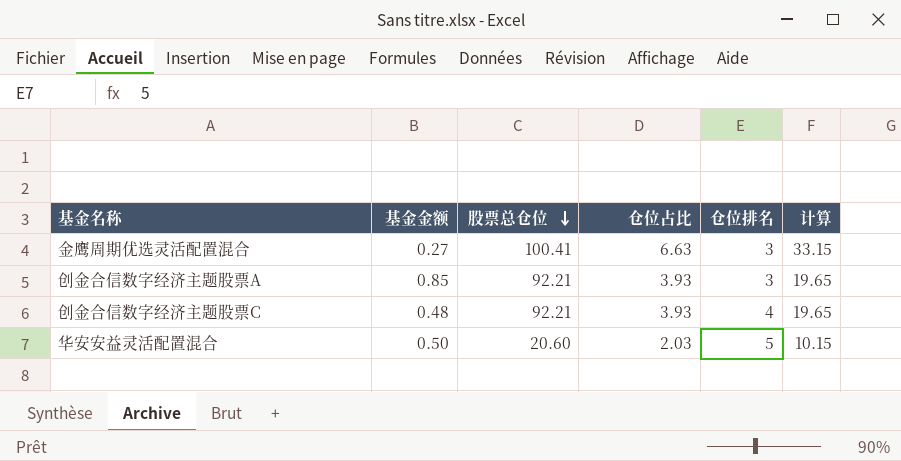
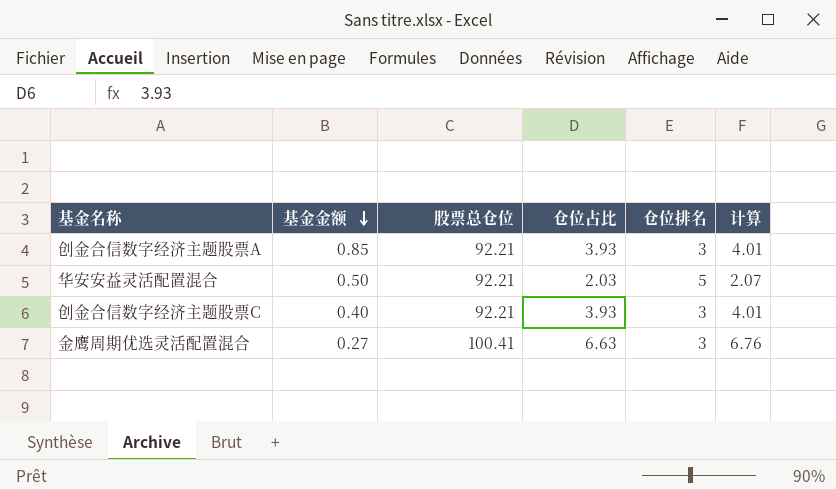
row order: 股票总仓位 descending -> 基金金额 descending
column 计算 | formula: [仓位占比] * 5 -> [仓位占比] * 1.02
华安安益灵活配置混合 | 股票总仓位: 20.60 -> 92.21
创金合信数字经济主题股票C | 基金金额: 0.48 -> 0.40
创金合信数字经济主题股票C | 仓位排名: 4 -> 3

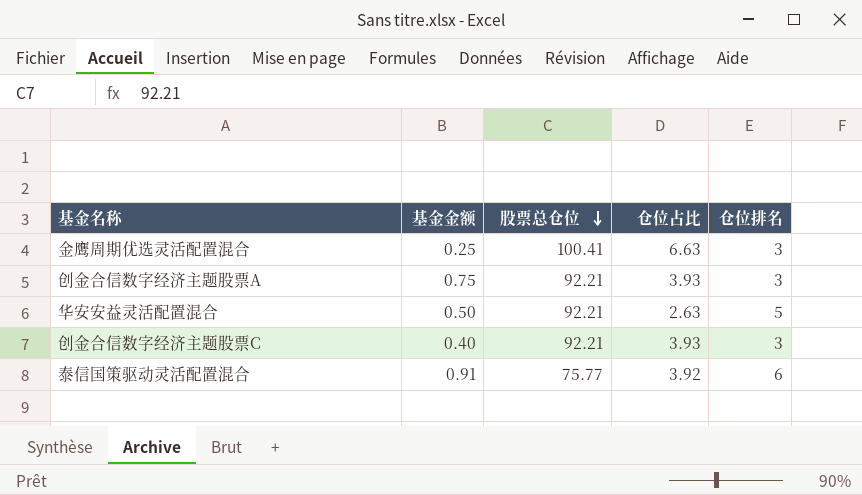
row order: 基金金额 descending -> 股票总仓位 descending
column 计算 | formula: [仓位占比] * 1.02 -> none
金鹰周期优选灵活配置混合 | 基金金额: 0.27 -> 0.25
创金合信数字经济主题股票A | 基金金额: 0.85 -> 0.75
华安安益灵活配置混合 | 仓位占比: 2.03 -> 2.63
row 泰信国策驱动灵活配置混合: none -> 0.91 | 75.77 | 3.92 | 6

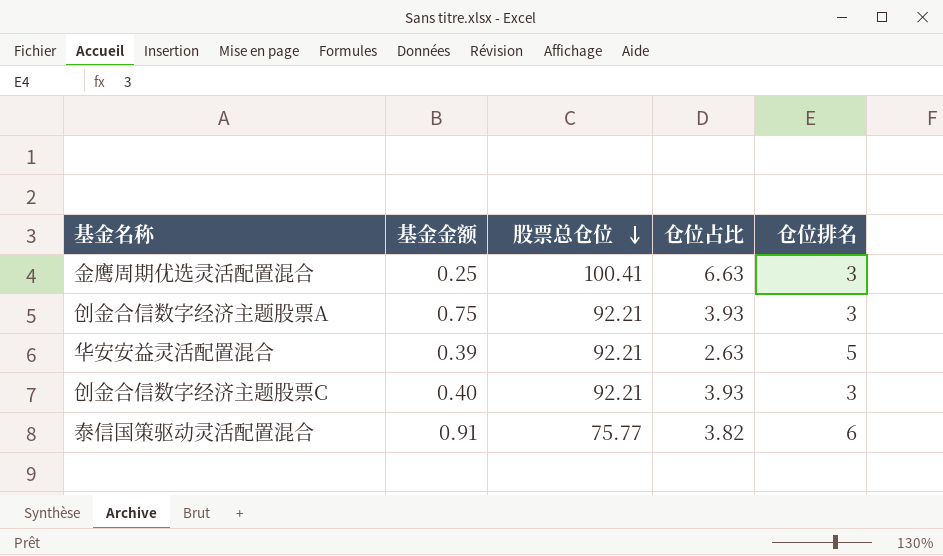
华安安益灵活配置混合 | 基金金额: 0.50 -> 0.39
泰信国策驱动灵活配置混合 | 仓位占比: 3.92 -> 3.82

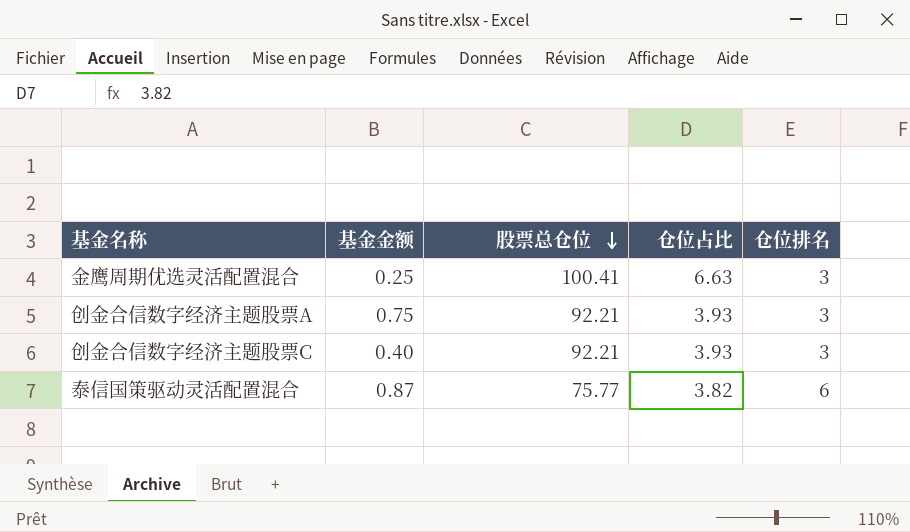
row 华安安益灵活配置混合: 0.39 | 92.21 | 2.63 | 5 -> none
泰信国策驱动灵活配置混合 | 基金金额: 0.91 -> 0.87

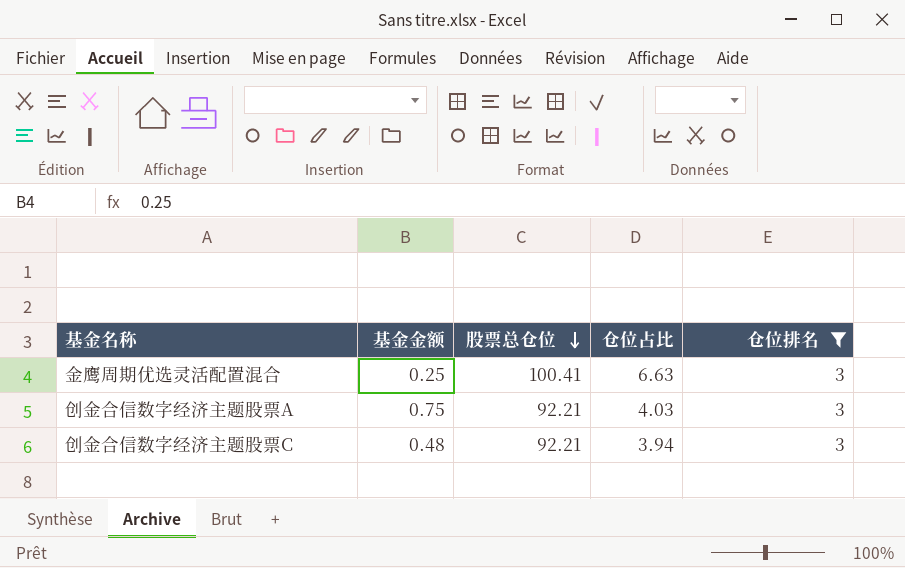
filter: none -> 仓位排名 = 3
创金合信数字经济主题股票A | 仓位占比: 3.93 -> 4.03
创金合信数字经济主题股票C | 基金金额: 0.40 -> 0.48
创金合信数字经济主题股票C | 仓位占比: 3.93 -> 3.94

